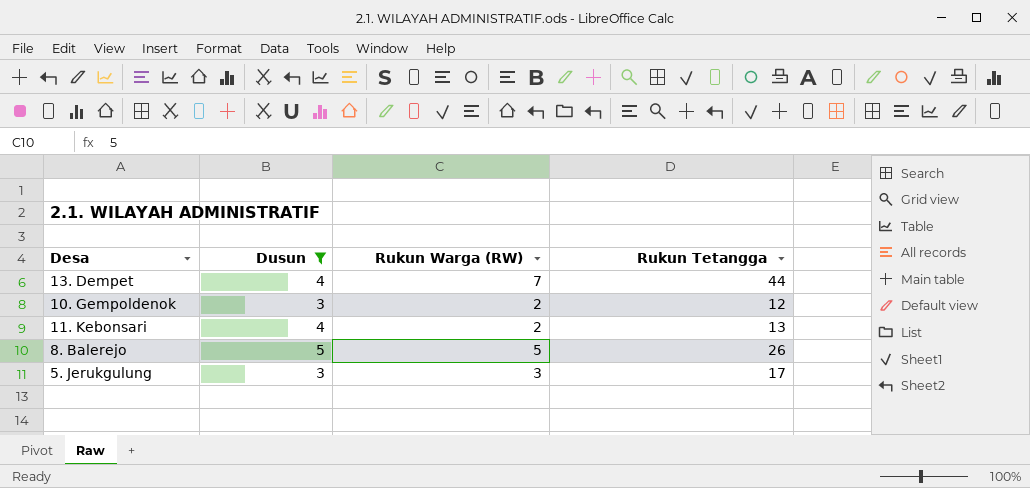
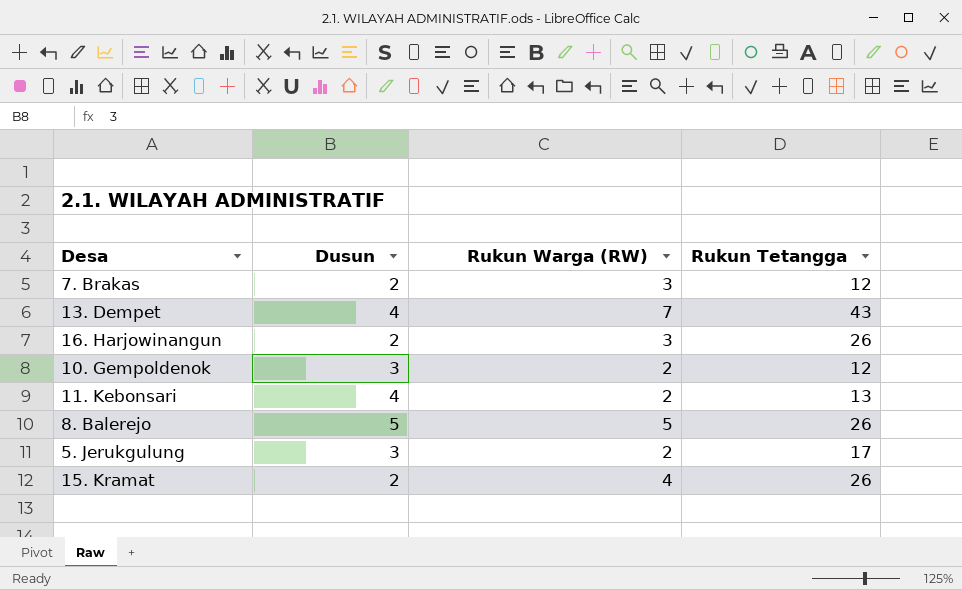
filter: Dusun != 2 -> none
13. Dempet | Rukun Tetangga: 44 -> 43
5. Jerukgulung | Rukun Warga (RW): 3 -> 2

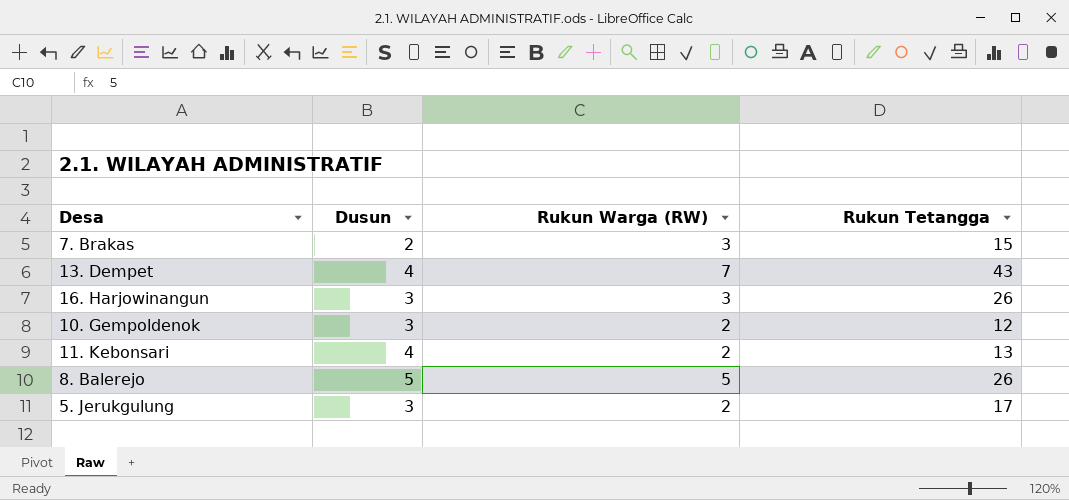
row 15. Kramat: 2 | 4 | 26 -> none
7. Brakas | Rukun Tetangga: 12 -> 15
16. Harjowinangun | Dusun: 2 -> 3

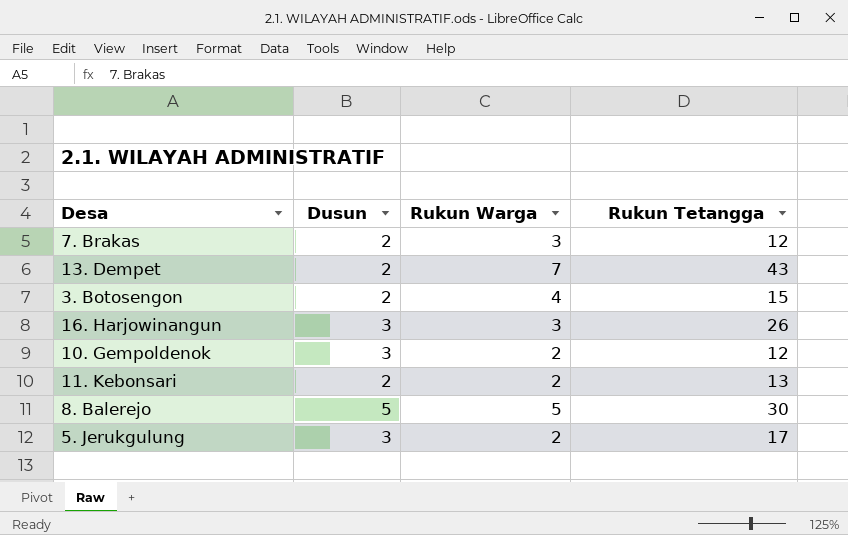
column name: Rukun Warga (RW) -> Rukun Warga
7. Brakas | Rukun Tetangga: 15 -> 12
13. Dempet | Dusun: 4 -> 2
row 3. Botosengon: none -> 2 | 4 | 15
11. Kebonsari | Dusun: 4 -> 2
8. Balerejo | Rukun Tetangga: 26 -> 30

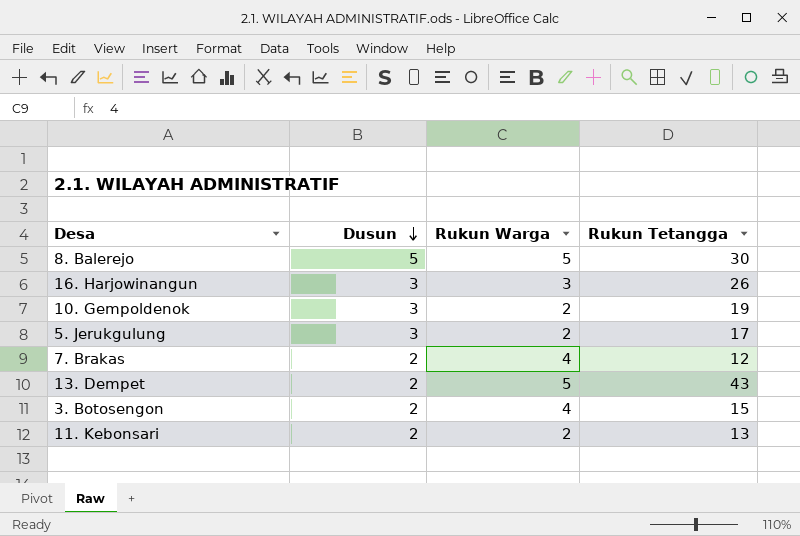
row order: none -> Dusun descending
10. Gempoldenok | Rukun Tetangga: 12 -> 19
7. Brakas | Rukun Warga: 3 -> 4
13. Dempet | Rukun Warga: 7 -> 5

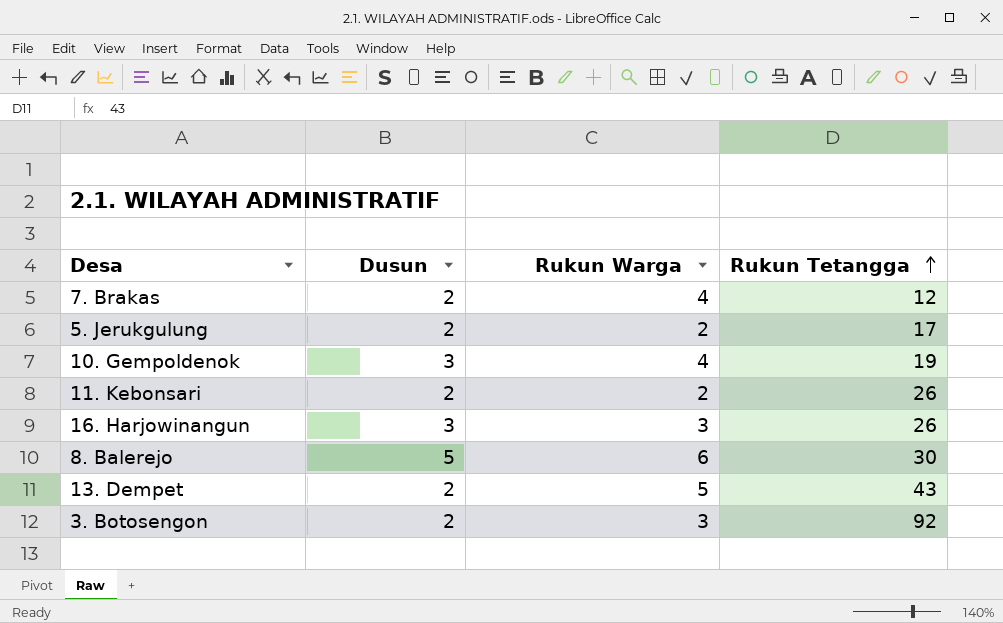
row order: Dusun descending -> Rukun Tetangga ascending
5. Jerukgulung | Dusun: 3 -> 2
10. Gempoldenok | Rukun Warga: 2 -> 4
11. Kebonsari | Rukun Tetangga: 13 -> 26
8. Balerejo | Rukun Warga: 5 -> 6
3. Botosengon | Rukun Warga: 4 -> 3
3. Botosengon | Rukun Tetangga: 15 -> 92

